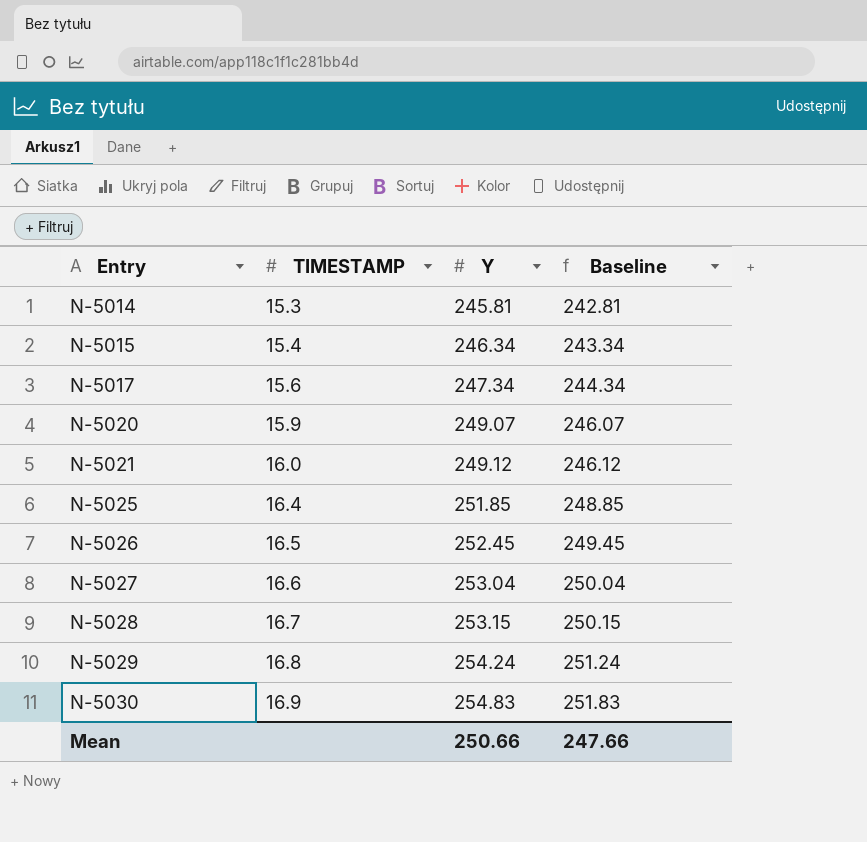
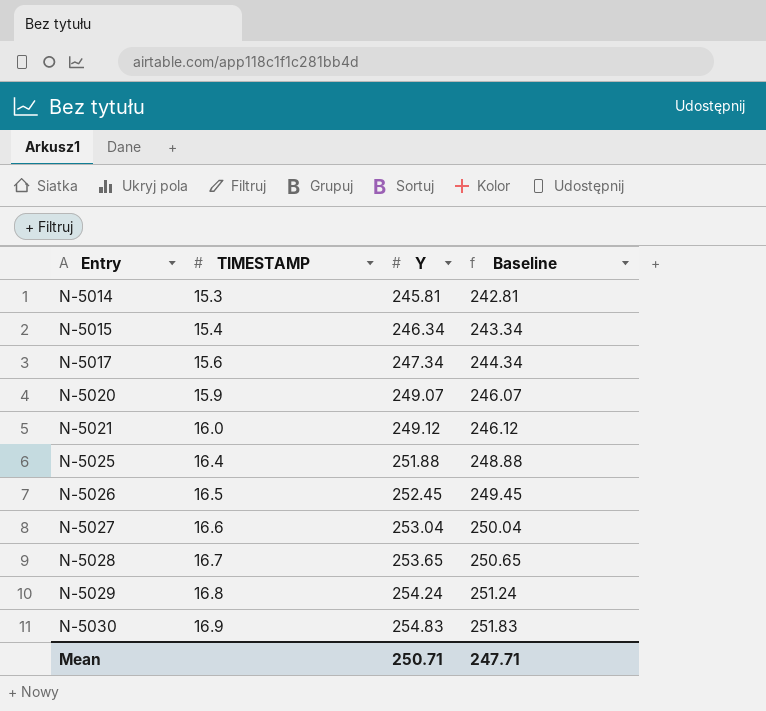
N-5025 | Y: 251.85 -> 251.88
N-5025 | Baseline: 248.85 -> 248.88
N-5028 | Y: 253.15 -> 253.65
N-5028 | Baseline: 250.15 -> 250.65
Mean | Y: 250.66 -> 250.71
Mean | Baseline: 247.66 -> 247.71

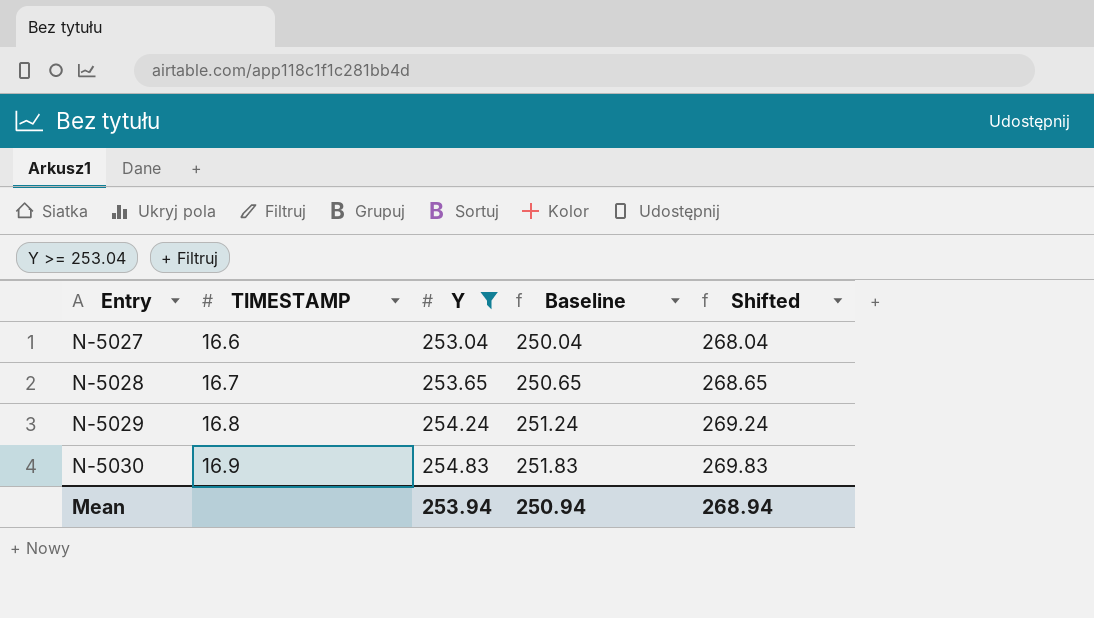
filter: none -> Y >= 253.04
column Shifted | formula: none -> [Y] + 15
Mean | Y: 250.71 -> 253.94
Mean | Baseline: 247.71 -> 250.94

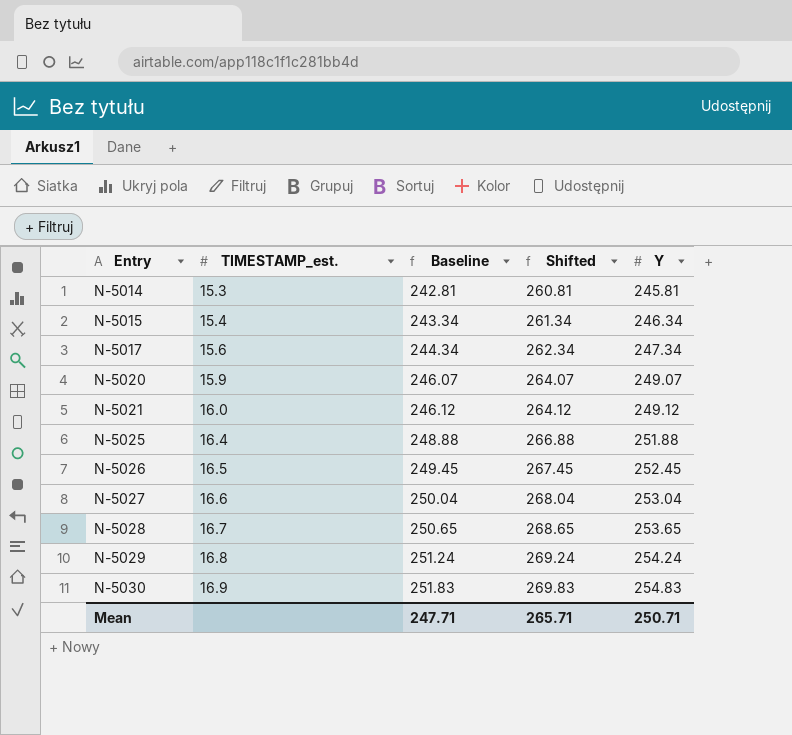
filter: Y >= 253.04 -> none
column name: TIMESTAMP -> TIMESTAMP_est.
column Y | position: 3 -> 5
Mean | Baseline: 250.94 -> 247.71
Mean | Shifted: 268.94 -> 265.71
Mean | Y: 253.94 -> 250.71

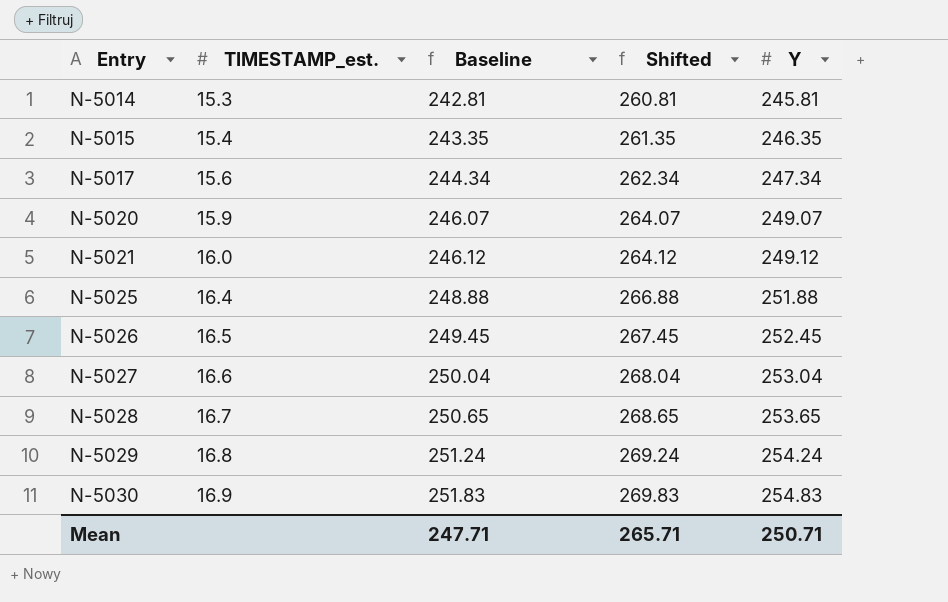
N-5015 | Baseline: 243.34 -> 243.35
N-5015 | Shifted: 261.34 -> 261.35
N-5015 | Y: 246.34 -> 246.35

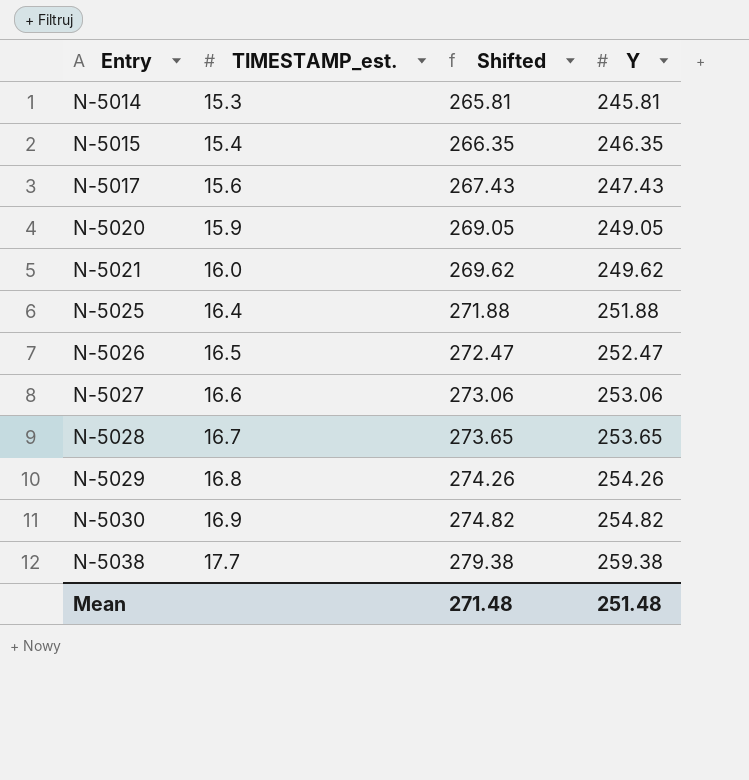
column Baseline | formula: [Y] - 3 -> none
column Shifted | formula: [Y] + 15 -> [Y] + 20
N-5017 | Y: 247.34 -> 247.43
N-5020 | Y: 249.07 -> 249.05
N-5021 | Y: 249.12 -> 249.62
N-5026 | Y: 252.45 -> 252.47
N-5027 | Y: 253.04 -> 253.06
N-5029 | Y: 254.24 -> 254.26
N-5030 | Y: 254.83 -> 254.82
row N-5038: none -> 17.7 | 279.38 | 259.38
Mean | Shifted: 265.71 -> 271.48
Mean | Y: 250.71 -> 251.48

